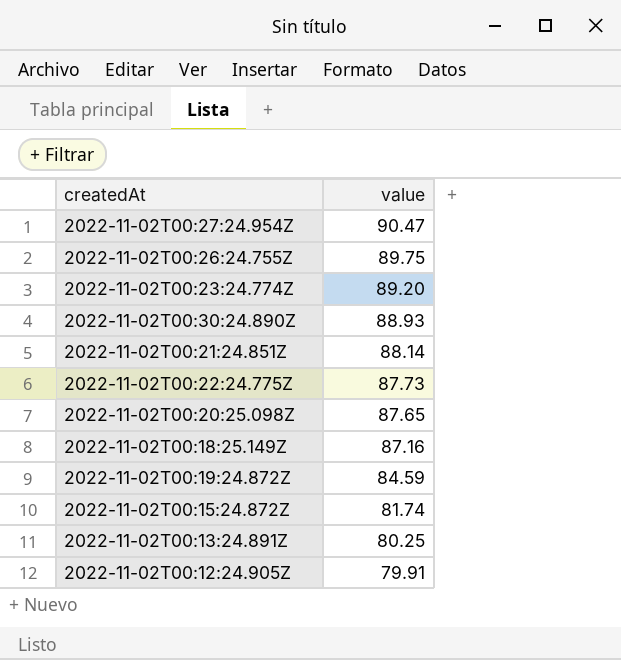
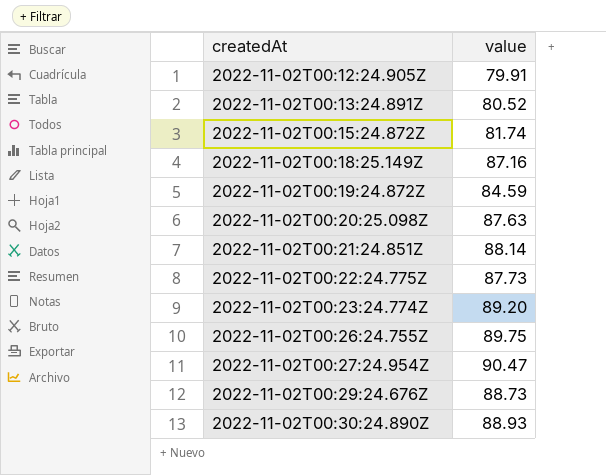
row order: value descending -> createdAt ascending
2022-11-02T00:13:24.891Z | value: 80.25 -> 80.52
2022-11-02T00:20:25.098Z | value: 87.65 -> 87.63
row 2022-11-02T00:29:24.676Z: none -> 88.73

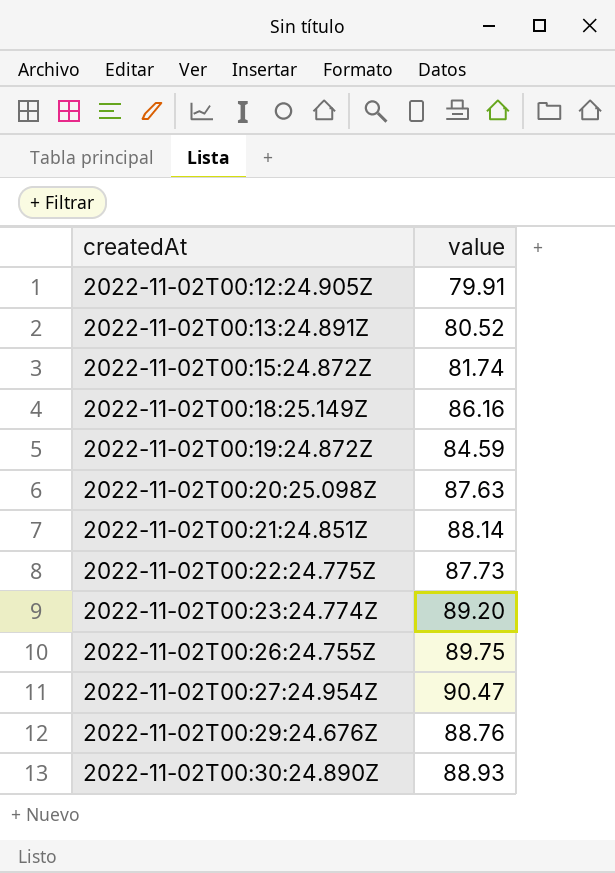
2022-11-02T00:18:25.149Z | value: 87.16 -> 86.16
2022-11-02T00:29:24.676Z | value: 88.73 -> 88.76

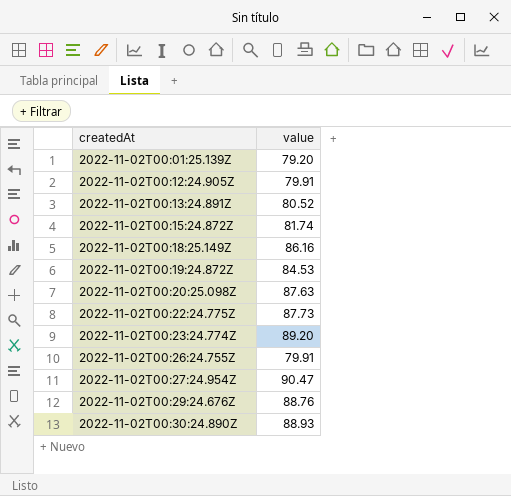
row 2022-11-02T00:21:24.851Z: 88.14 -> none
row 2022-11-02T00:01:25.139Z: none -> 79.20
2022-11-02T00:19:24.872Z | value: 84.59 -> 84.53
2022-11-02T00:26:24.755Z | value: 89.75 -> 79.91

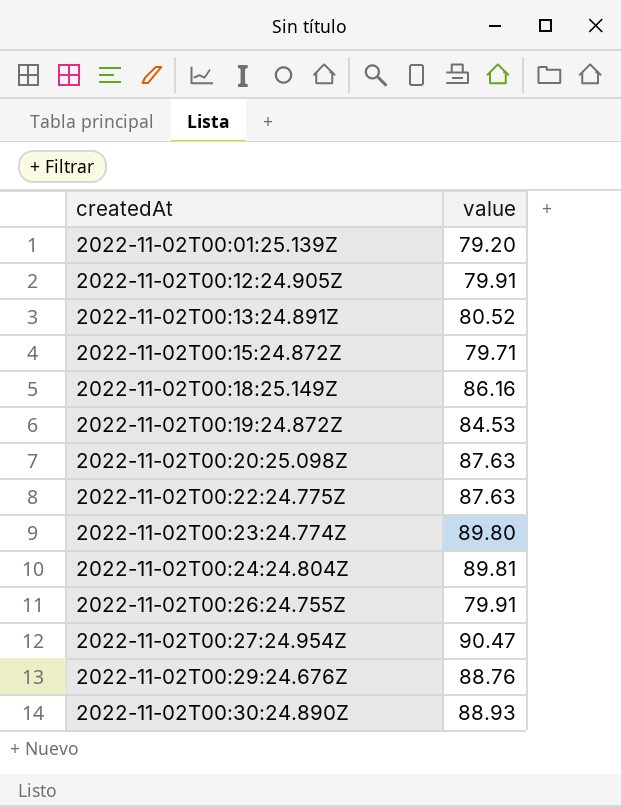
2022-11-02T00:15:24.872Z | value: 81.74 -> 79.71
2022-11-02T00:22:24.775Z | value: 87.73 -> 87.63
2022-11-02T00:23:24.774Z | value: 89.20 -> 89.80
row 2022-11-02T00:24:24.804Z: none -> 89.81

